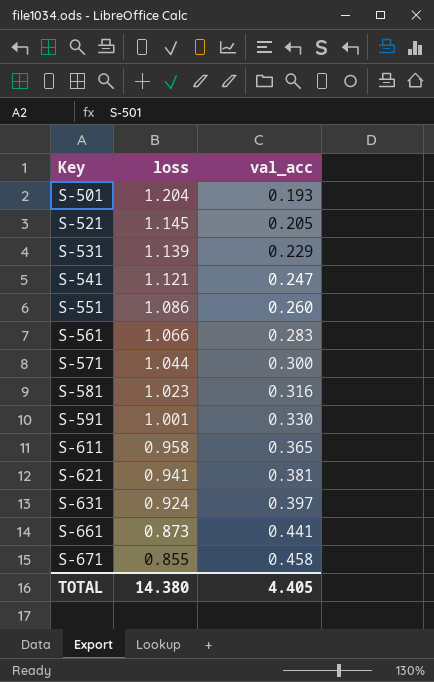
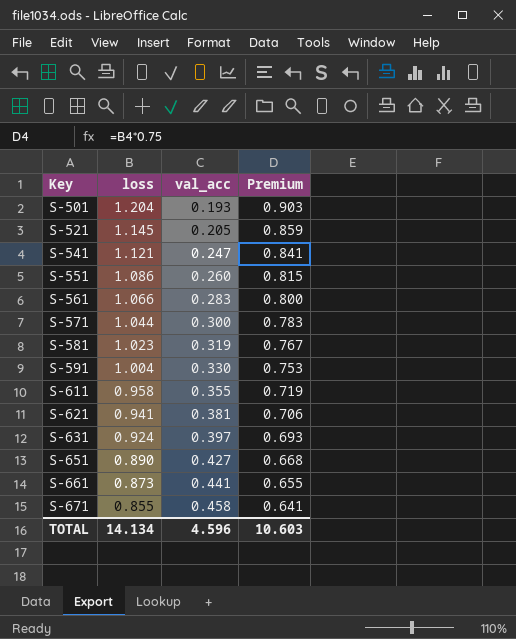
column Premium | formula: none -> [loss] * 0.75
row S-531: 1.139 | 0.229 -> none
S-581 | val_acc: 0.316 -> 0.319
S-591 | loss: 1.001 -> 1.004
S-611 | val_acc: 0.365 -> 0.355
row S-651: none -> 0.890 | 0.427 | 0.668
TOTAL | loss: 14.380 -> 14.134
TOTAL | val_acc: 4.405 -> 4.596

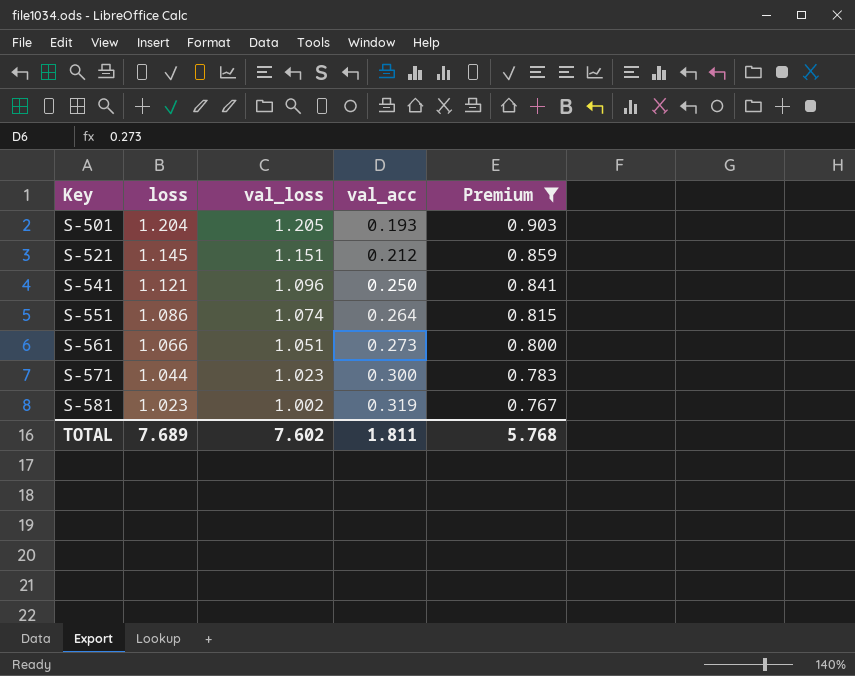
filter: none -> Premium >= 0.767
column val_loss | position: none -> 3
S-521 | val_acc: 0.205 -> 0.212
S-541 | val_acc: 0.247 -> 0.250
S-551 | val_acc: 0.260 -> 0.264
S-561 | val_acc: 0.283 -> 0.273
TOTAL | loss: 14.134 -> 7.689
TOTAL | val_acc: 4.596 -> 1.811
TOTAL | Premium: 10.603 -> 5.768

